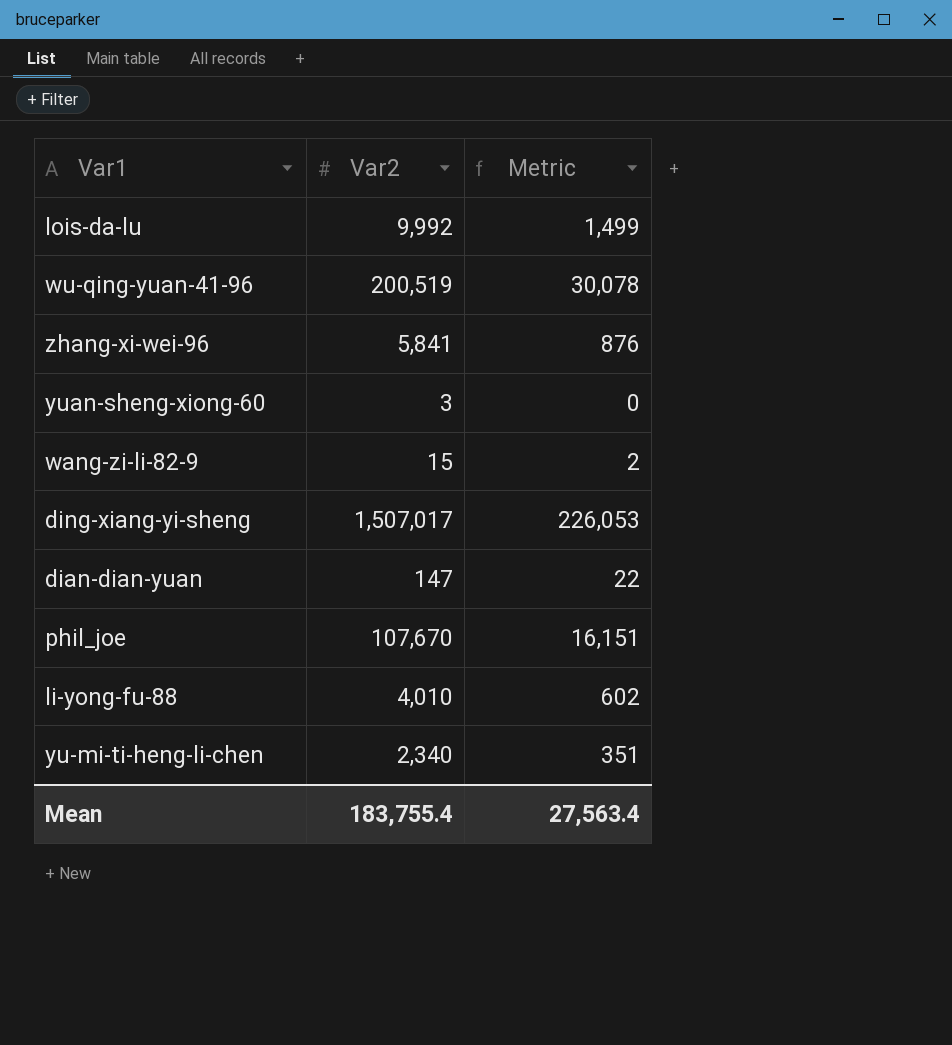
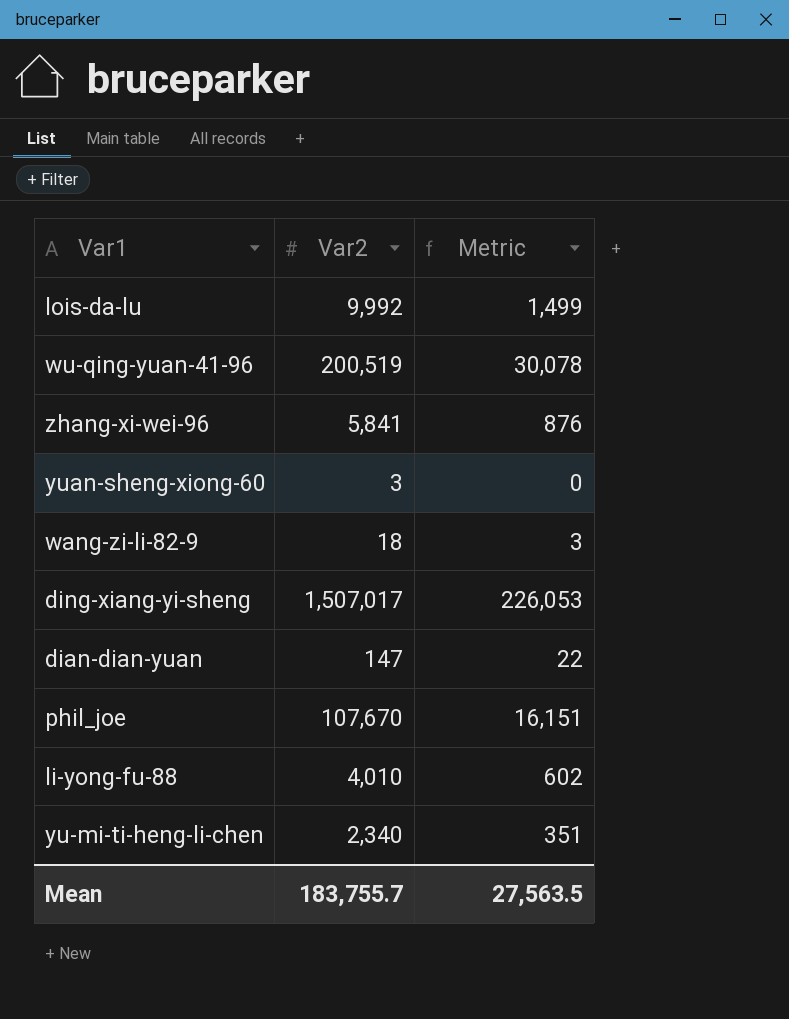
wang-zi-li-82-9 | Var2: 15 -> 18
wang-zi-li-82-9 | Metric: 2 -> 3
Mean | Var2: 183,755.4 -> 183,755.7
Mean | Metric: 27,563.4 -> 27,563.5

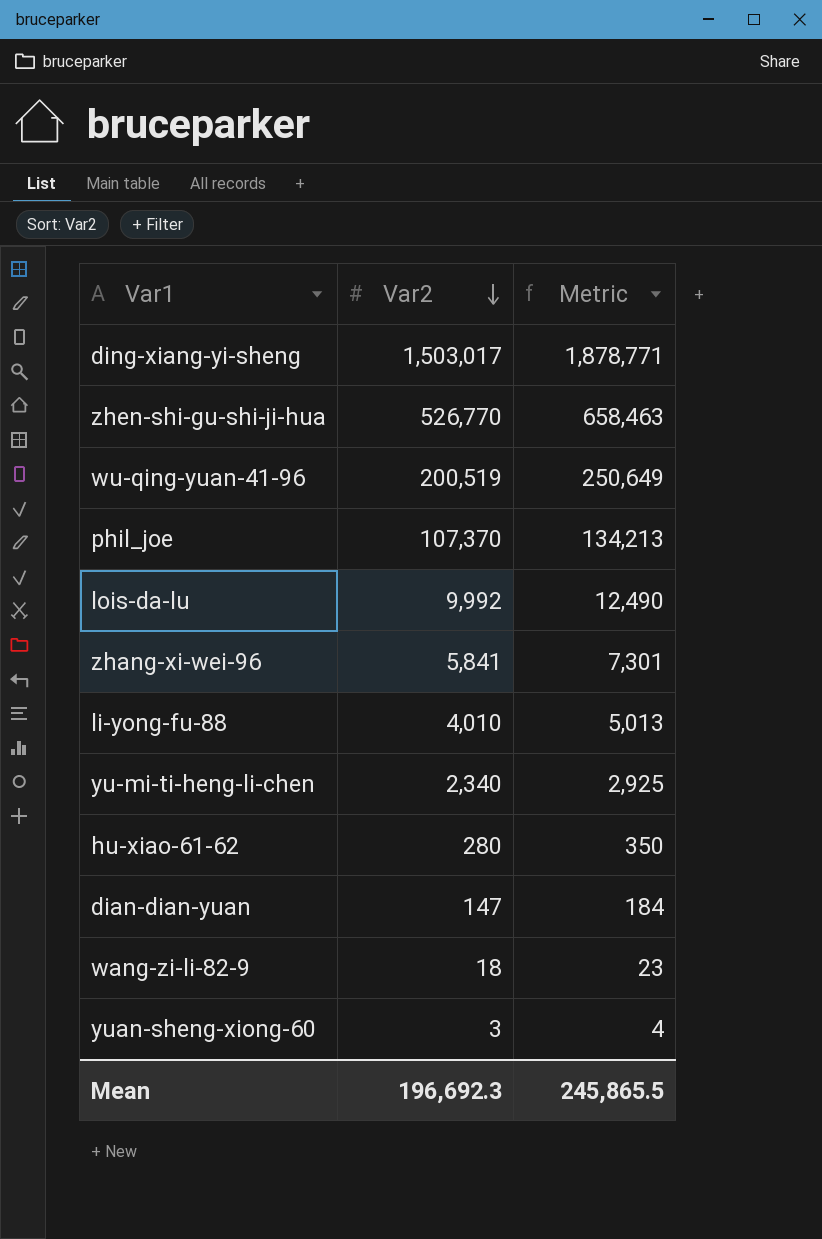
row order: none -> Var2 descending
column Metric | formula: [Var2] * 0.15 -> [Var2] * 1.25
ding-xiang-yi-sheng | Var2: 1,507,017 -> 1,503,017
row zhen-shi-gu-shi-ji-hua: none -> 526,770 | 658,463
phil_joe | Var2: 107,670 -> 107,370
row hu-xiao-61-62: none -> 280 | 350
Mean | Var2: 183,755.7 -> 196,692.3
Mean | Metric: 27,563.5 -> 245,865.5

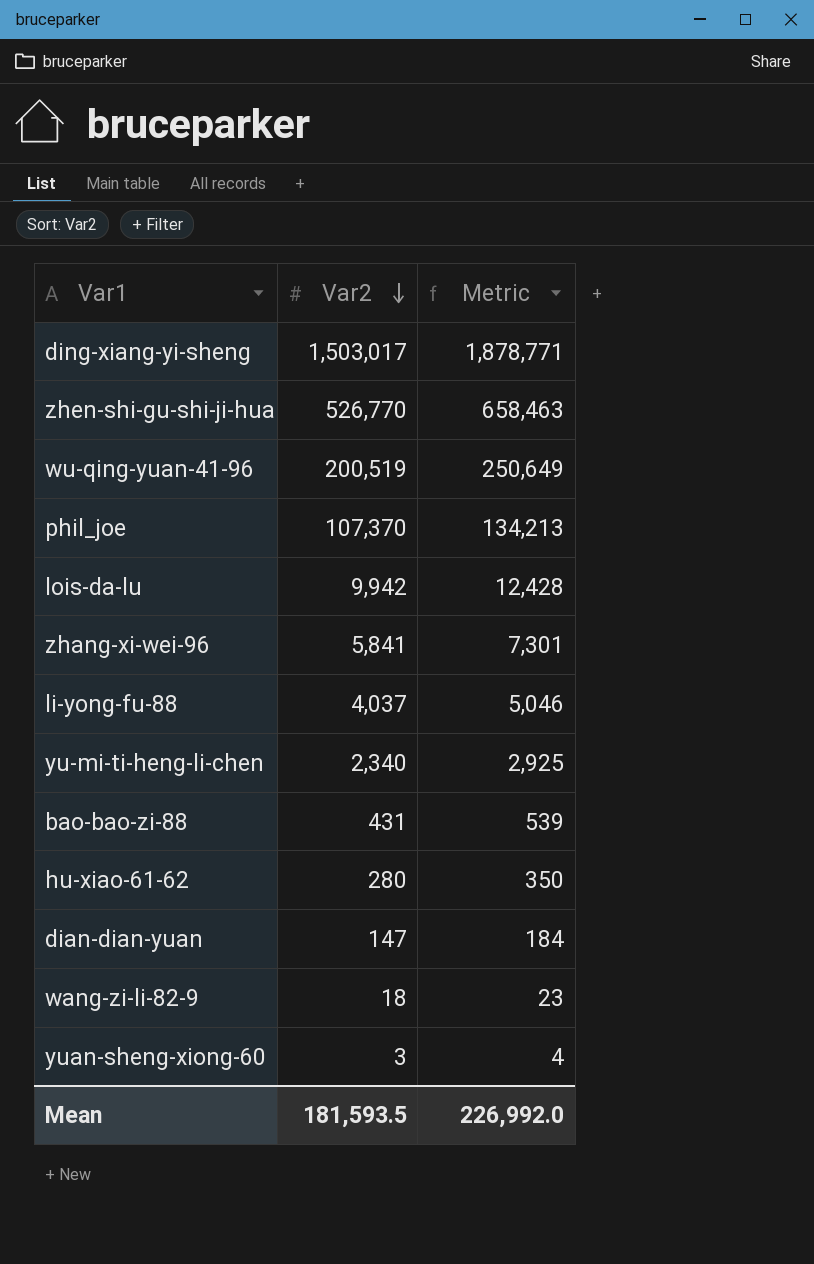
lois-da-lu | Var2: 9,992 -> 9,942
lois-da-lu | Metric: 12,490 -> 12,428
li-yong-fu-88 | Var2: 4,010 -> 4,037
li-yong-fu-88 | Metric: 5,013 -> 5,046
row bao-bao-zi-88: none -> 431 | 539
Mean | Var2: 196,692.3 -> 181,593.5
Mean | Metric: 245,865.5 -> 226,992.0

